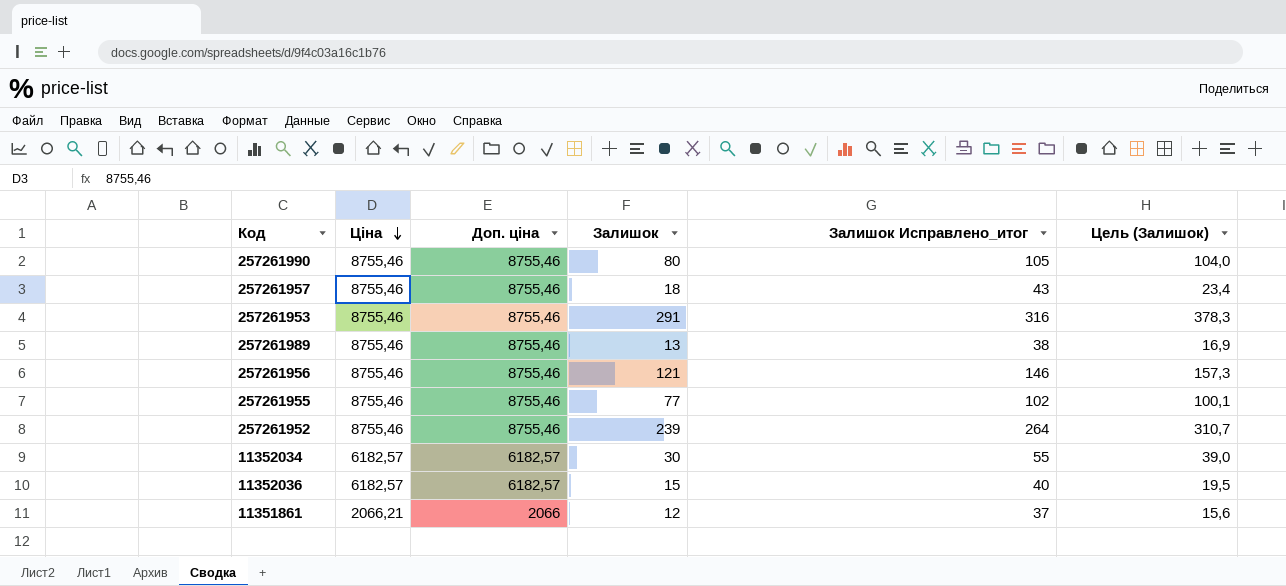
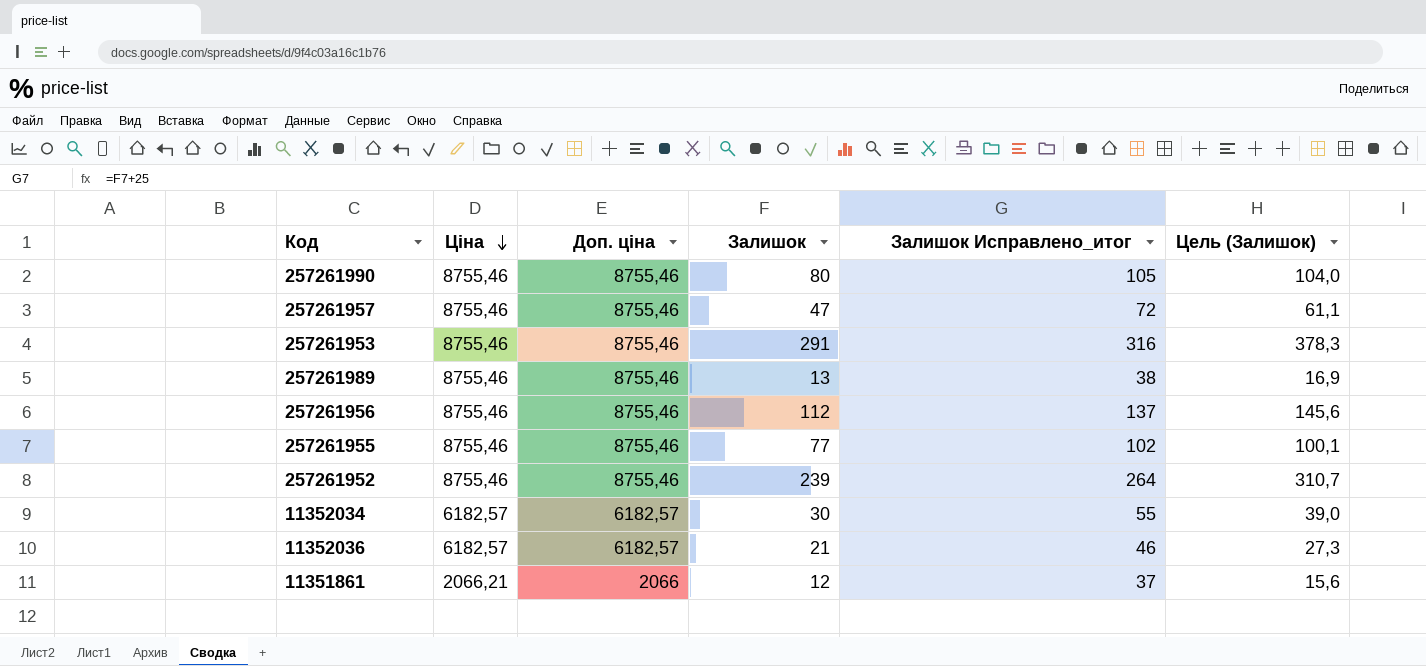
257261957 | Залишок: 18 -> 47
257261957 | Залишок Исправлено_итог: 43 -> 72
257261957 | Цель (Залишок): 23,4 -> 61,1
257261956 | Залишок: 121 -> 112
257261956 | Залишок Исправлено_итог: 146 -> 137
257261956 | Цель (Залишок): 157,3 -> 145,6
11352036 | Залишок: 15 -> 21
11352036 | Залишок Исправлено_итог: 40 -> 46
11352036 | Цель (Залишок): 19,5 -> 27,3

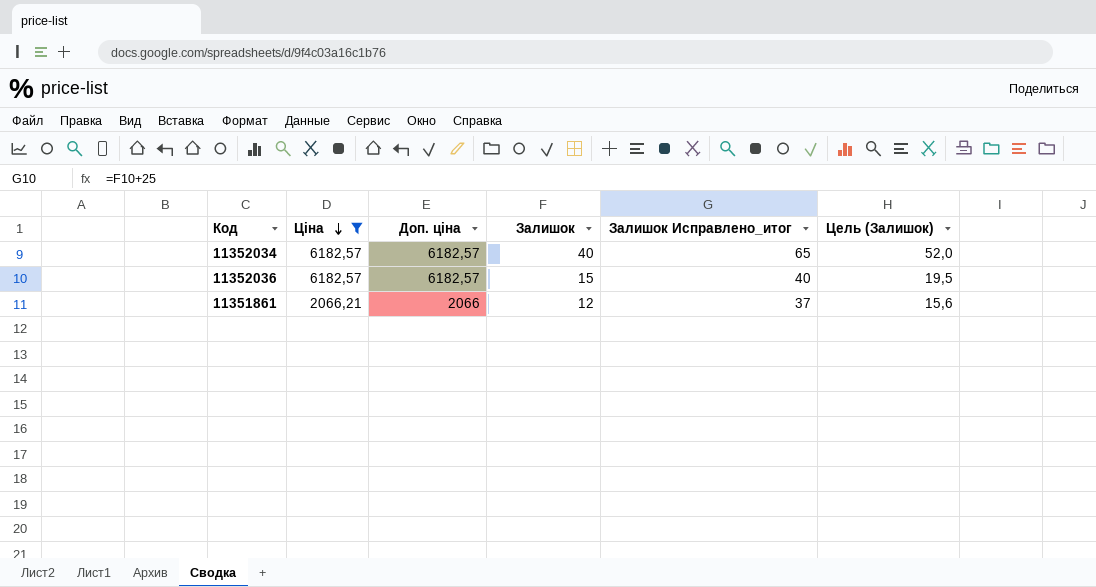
filter: none -> Ціна != 8755,46
11352034 | Залишок: 30 -> 40
11352034 | Залишок Исправлено_итог: 55 -> 65
11352034 | Цель (Залишок): 39,0 -> 52,0
11352036 | Залишок: 21 -> 15
11352036 | Залишок Исправлено_итог: 46 -> 40
11352036 | Цель (Залишок): 27,3 -> 19,5

